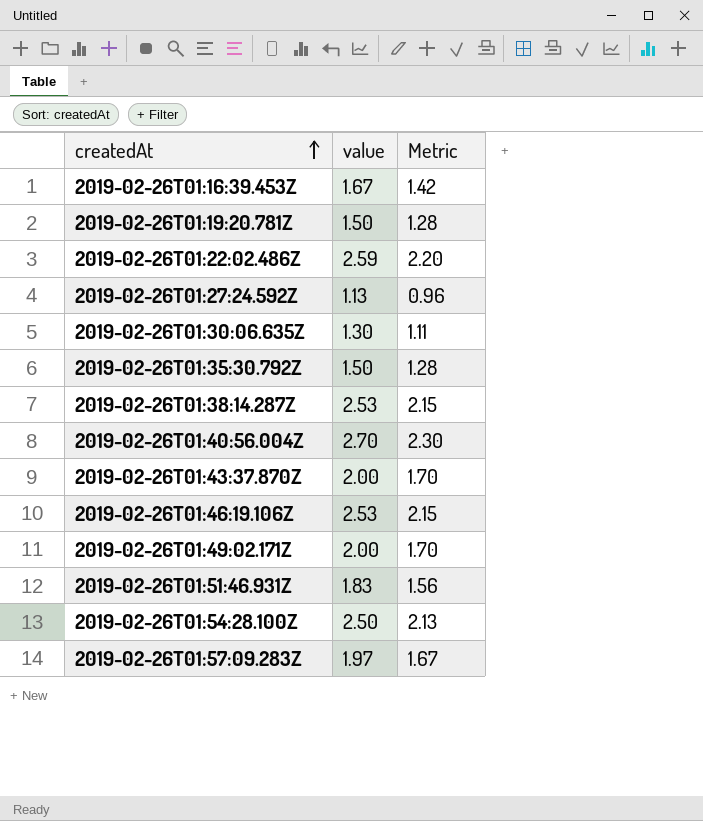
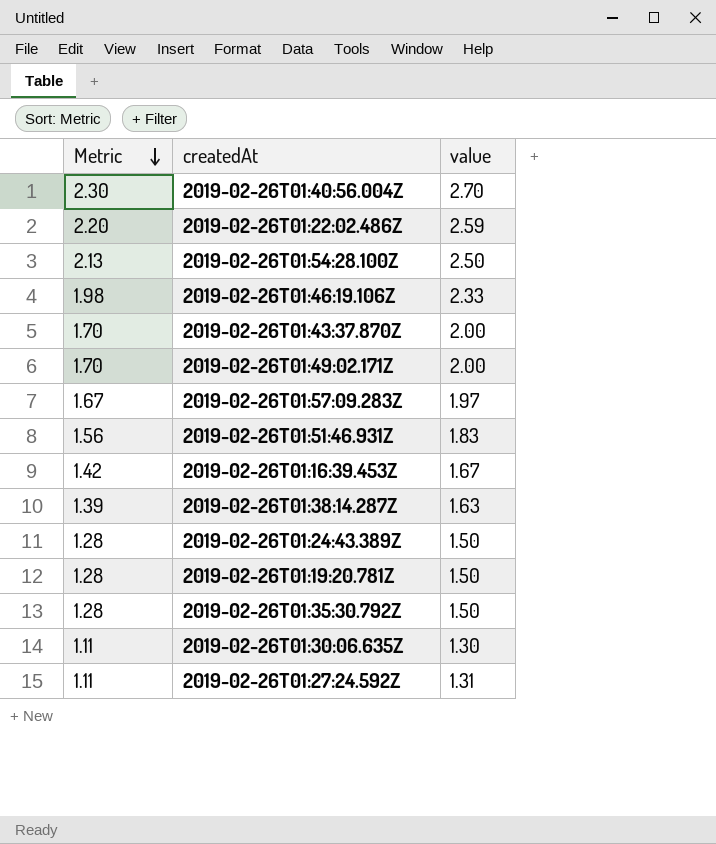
row order: createdAt ascending -> Metric descending
column Metric | position: 3 -> 1
2019-02-26T01:46:19.106Z | Metric: 2.15 -> 1.98
2019-02-26T01:46:19.106Z | value: 2.53 -> 2.33
2019-02-26T01:38:14.287Z | Metric: 2.15 -> 1.39
2019-02-26T01:38:14.287Z | value: 2.53 -> 1.63
row 2019-02-26T01:24:43.389Z: none -> 1.28 | 1.50
2019-02-26T01:27:24.592Z | Metric: 0.96 -> 1.11
2019-02-26T01:27:24.592Z | value: 1.13 -> 1.31

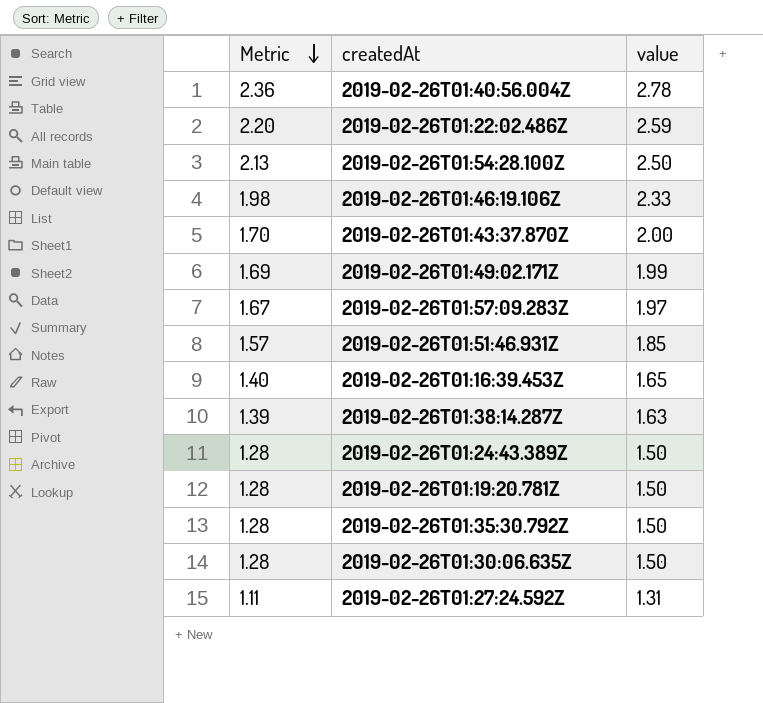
2019-02-26T01:40:56.004Z | Metric: 2.30 -> 2.36
2019-02-26T01:40:56.004Z | value: 2.70 -> 2.78
2019-02-26T01:49:02.171Z | Metric: 1.70 -> 1.69
2019-02-26T01:49:02.171Z | value: 2.00 -> 1.99
2019-02-26T01:51:46.931Z | Metric: 1.56 -> 1.57
2019-02-26T01:51:46.931Z | value: 1.83 -> 1.85
2019-02-26T01:16:39.453Z | Metric: 1.42 -> 1.40
2019-02-26T01:16:39.453Z | value: 1.67 -> 1.65
2019-02-26T01:30:06.635Z | Metric: 1.11 -> 1.28
2019-02-26T01:30:06.635Z | value: 1.30 -> 1.50

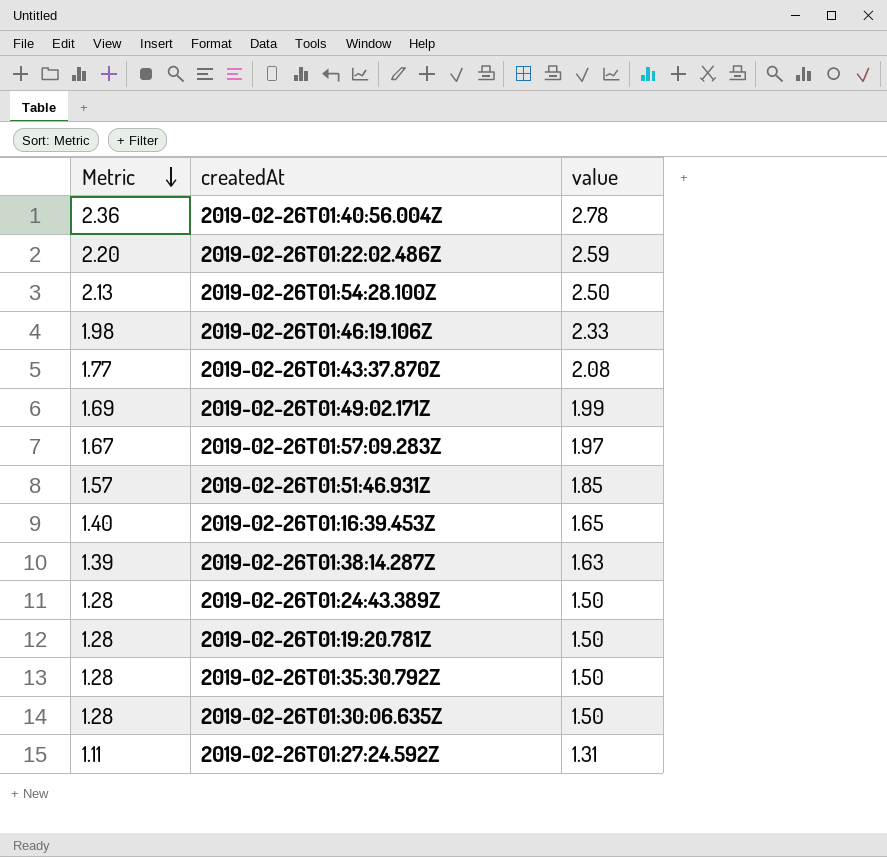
2019-02-26T01:43:37.870Z | Metric: 1.70 -> 1.77
2019-02-26T01:43:37.870Z | value: 2.00 -> 2.08

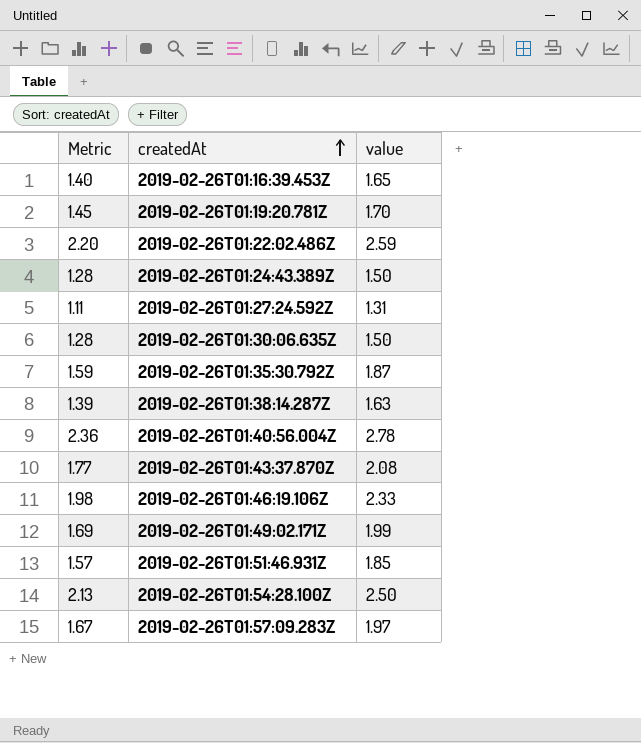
row order: Metric descending -> createdAt ascending
2019-02-26T01:19:20.781Z | Metric: 1.28 -> 1.45
2019-02-26T01:19:20.781Z | value: 1.50 -> 1.70
2019-02-26T01:35:30.792Z | Metric: 1.28 -> 1.59
2019-02-26T01:35:30.792Z | value: 1.50 -> 1.87

